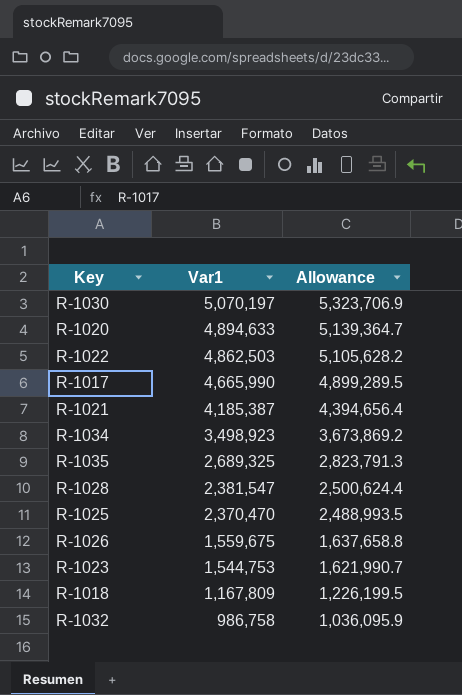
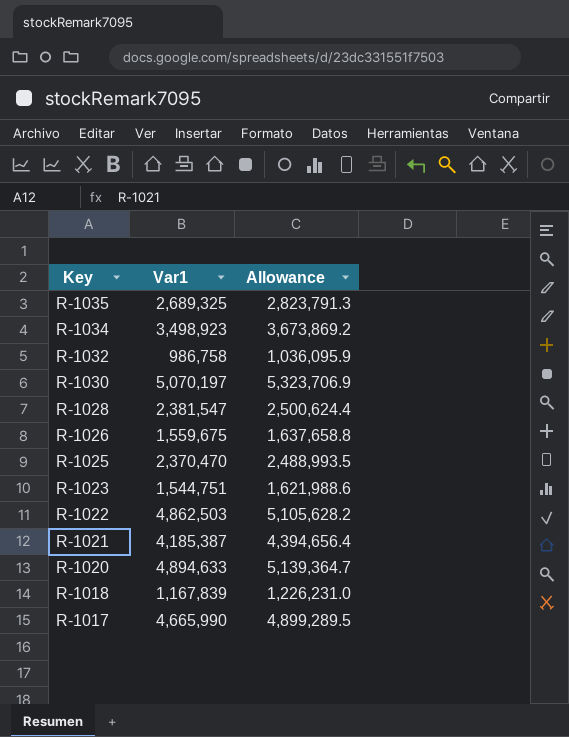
row order: Var1 descending -> Key descending
R-1023 | Var1: 1,544,753 -> 1,544,751
R-1023 | Allowance: 1,621,990.7 -> 1,621,988.6
R-1018 | Var1: 1,167,809 -> 1,167,839
R-1018 | Allowance: 1,226,199.5 -> 1,226,231.0

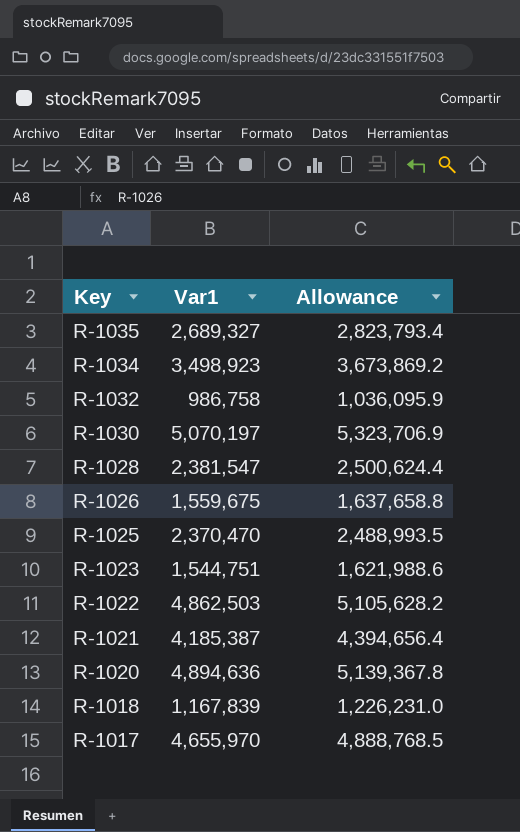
R-1035 | Var1: 2,689,325 -> 2,689,327
R-1035 | Allowance: 2,823,791.3 -> 2,823,793.4
R-1020 | Var1: 4,894,633 -> 4,894,636
R-1020 | Allowance: 5,139,364.7 -> 5,139,367.8
R-1017 | Var1: 4,665,990 -> 4,655,970
R-1017 | Allowance: 4,899,289.5 -> 4,888,768.5

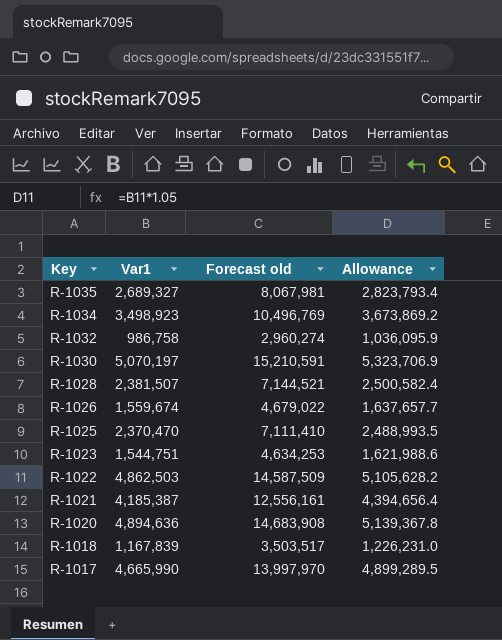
column Forecast old | formula: none -> [Var1] * 3
R-1028 | Var1: 2,381,547 -> 2,381,507
R-1028 | Allowance: 2,500,624.4 -> 2,500,582.4
R-1026 | Var1: 1,559,675 -> 1,559,674
R-1026 | Allowance: 1,637,658.8 -> 1,637,657.7
R-1017 | Var1: 4,655,970 -> 4,665,990
R-1017 | Allowance: 4,888,768.5 -> 4,899,289.5

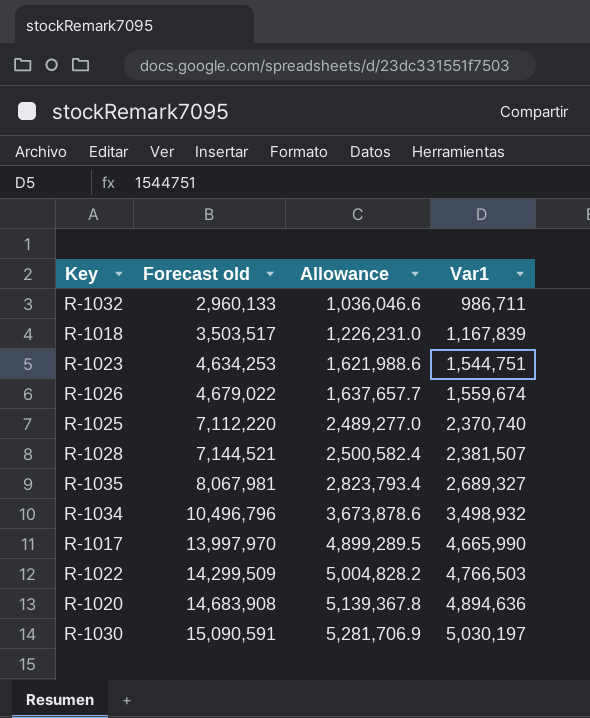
row order: Key descending -> Forecast old ascending
column Var1 | position: 2 -> 4
row R-1021: 4,185,387 | 12,556,161 | 4,394,656.4 -> none
R-1032 | Forecast old: 2,960,274 -> 2,960,133
R-1032 | Allowance: 1,036,095.9 -> 1,036,046.6
R-1032 | Var1: 986,758 -> 986,711
R-1025 | Forecast old: 7,111,410 -> 7,112,220
R-1025 | Allowance: 2,488,993.5 -> 2,489,277.0
R-1025 | Var1: 2,370,470 -> 2,370,740
R-1034 | Forecast old: 10,496,769 -> 10,496,796
R-1034 | Allowance: 3,673,869.2 -> 3,673,878.6
R-1034 | Var1: 3,498,923 -> 3,498,932
R-1022 | Forecast old: 14,587,509 -> 14,299,509
R-1022 | Allowance: 5,105,628.2 -> 5,004,828.2
R-1022 | Var1: 4,862,503 -> 4,766,503
R-1030 | Forecast old: 15,210,591 -> 15,090,591
R-1030 | Allowance: 5,323,706.9 -> 5,281,706.9
R-1030 | Var1: 5,070,197 -> 5,030,197

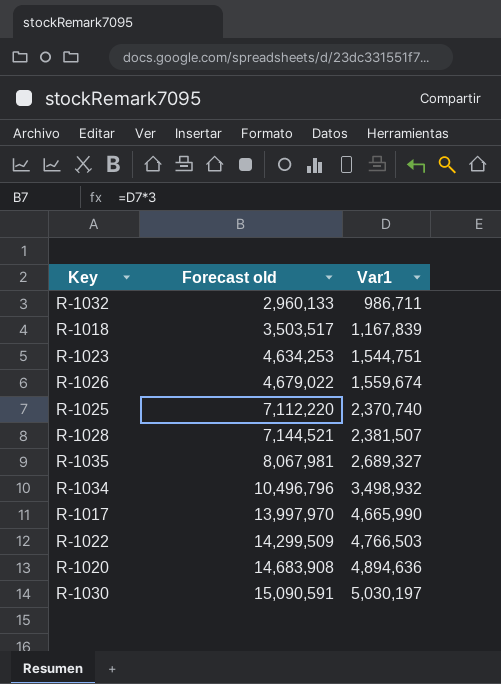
column Allowance | formula: [Var1] * 1.05 -> none

